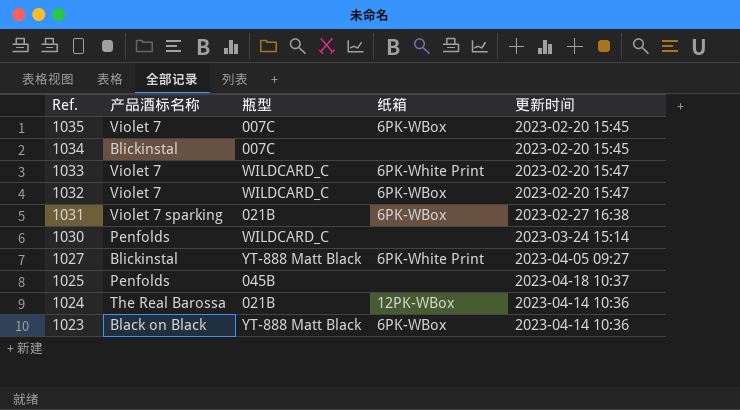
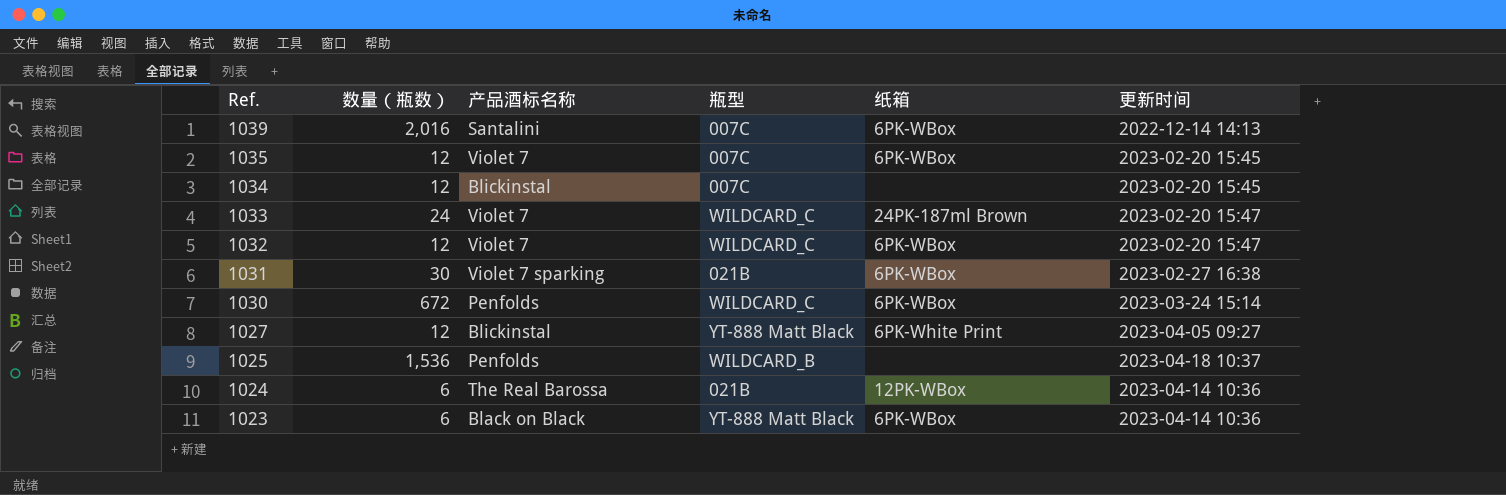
column 数量（瓶数） | position: none -> 2
row 1039: none -> 2,016 | Santalini | 007C | 6PK-WBox | 2022-12-14 14:13
1033 | 纸箱: 6PK-White Print -> 24PK-187ml Brown
1030 | 纸箱: none -> 6PK-WBox
1025 | 瓶型: 045B -> WILDCARD_B

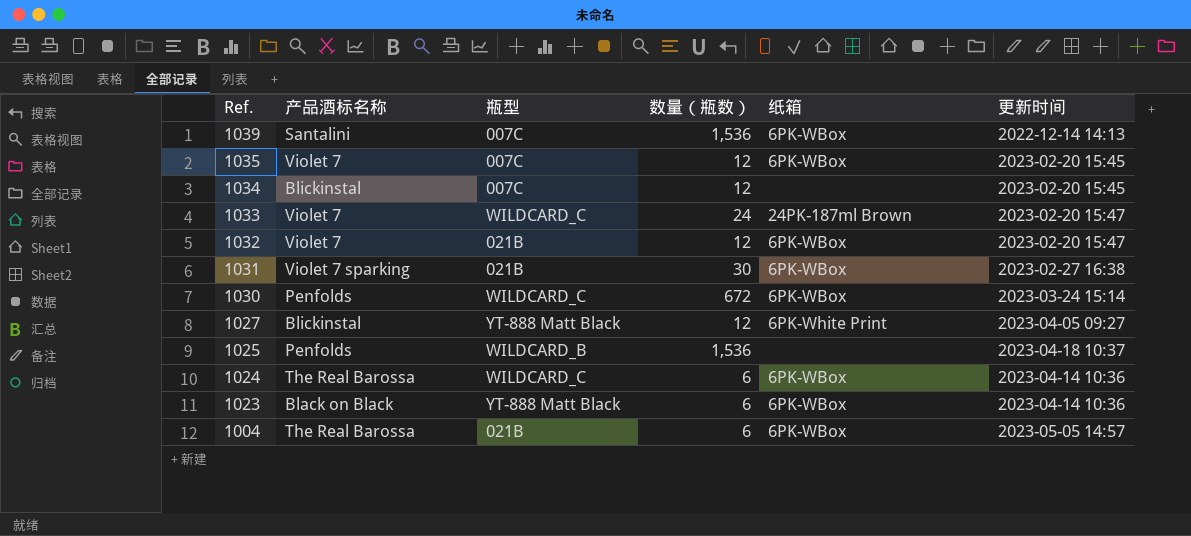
column 数量（瓶数） | position: 2 -> 4
1039 | 数量（瓶数）: 2,016 -> 1,536
1032 | 瓶型: WILDCARD_C -> 021B
1024 | 瓶型: 021B -> WILDCARD_C
1024 | 纸箱: 12PK-WBox -> 6PK-WBox
row 1004: none -> The Real Barossa | 021B | 6 | 6PK-WBox | 2023-05-05 14:57

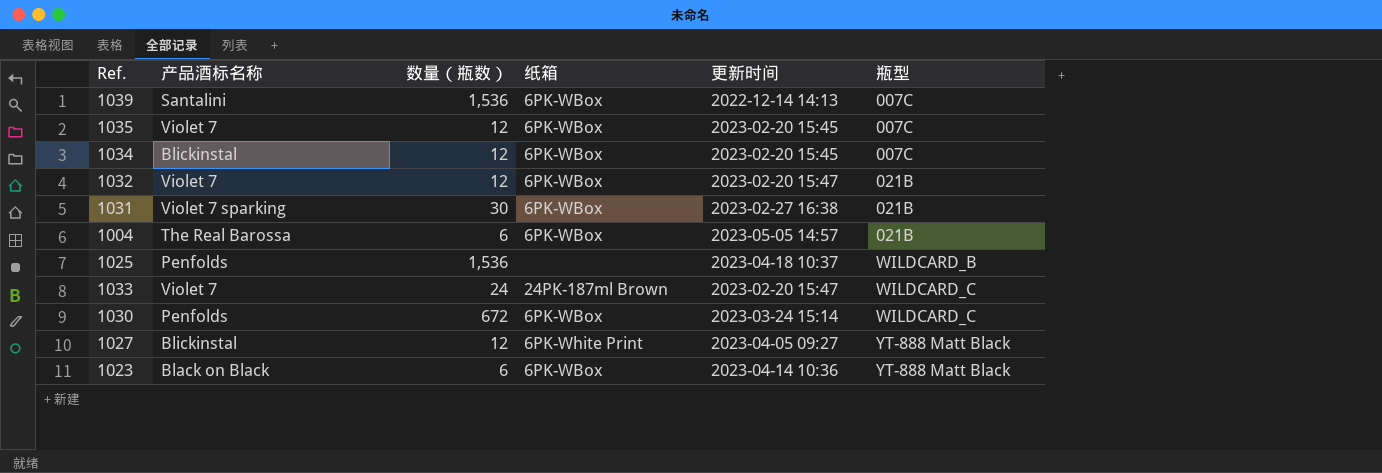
row order: Ref. descending -> 瓶型 ascending
column 瓶型 | position: 3 -> 6
row 1024: The Real Barossa | WILDCARD_C | 6 | 6PK-WBox | 2023-04-14 10:36 -> none
1034 | 纸箱: none -> 6PK-WBox

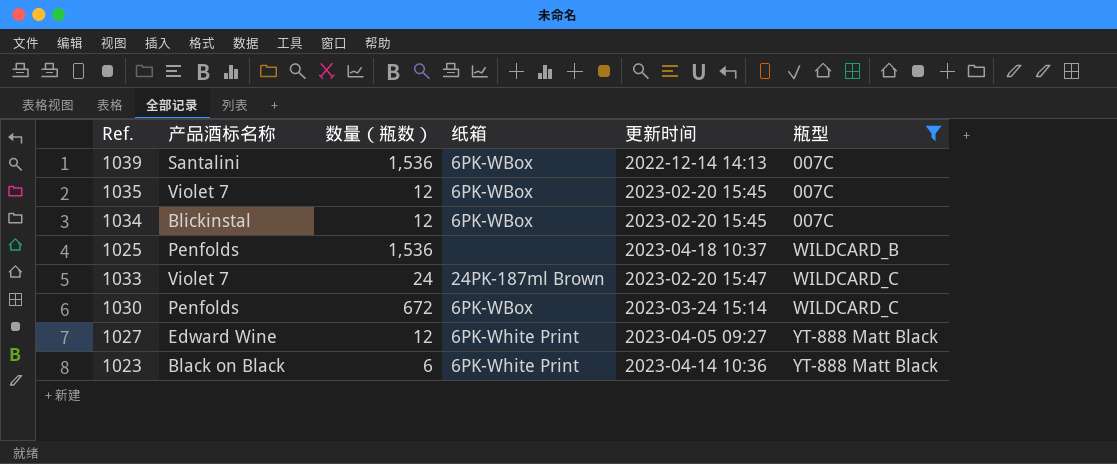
filter: none -> 瓶型 != 021B
1027 | 产品酒标名称: Blickinstal -> Edward Wine
1023 | 纸箱: 6PK-WBox -> 6PK-White Print

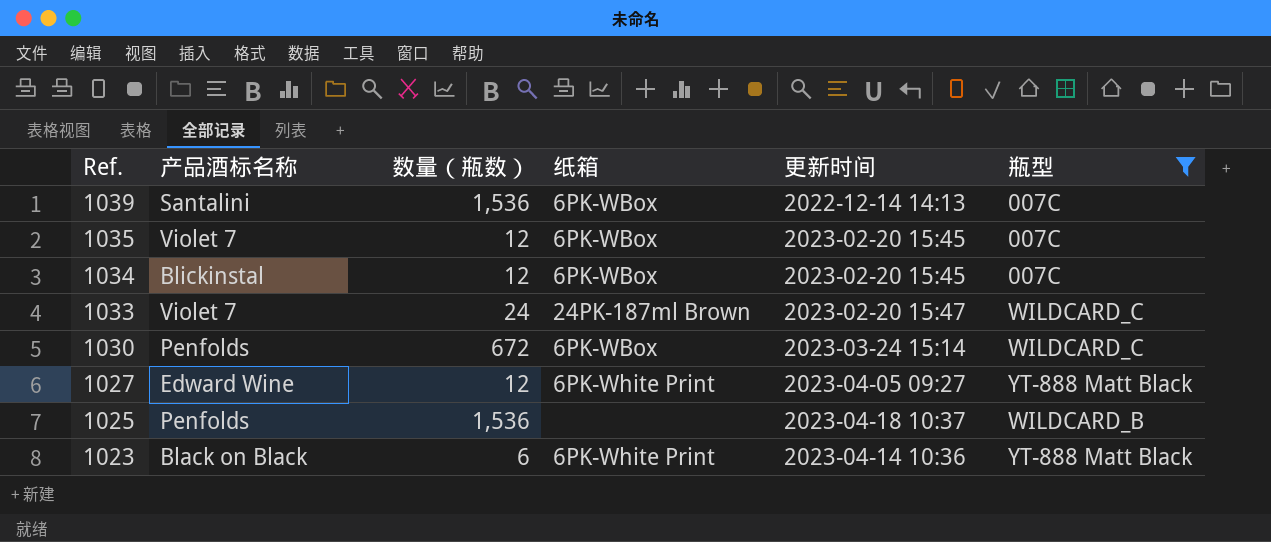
row order: 瓶型 ascending -> Ref. descending

